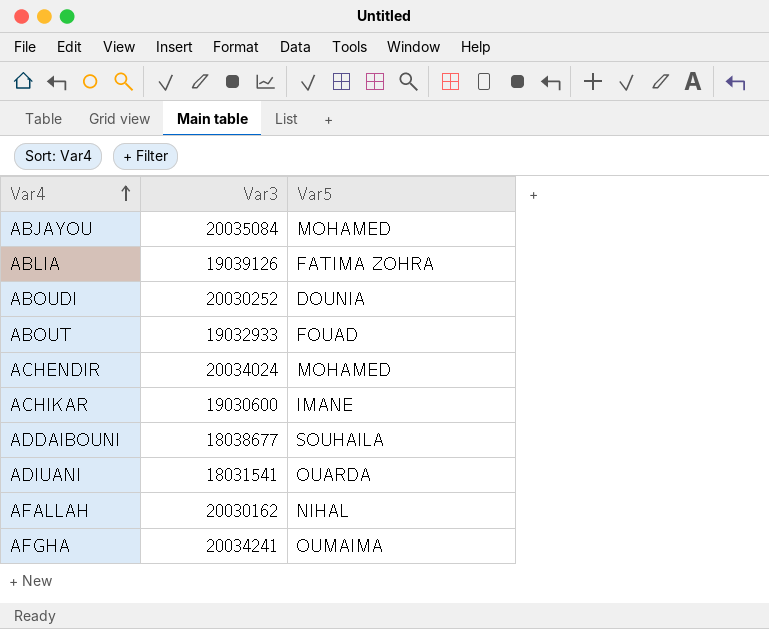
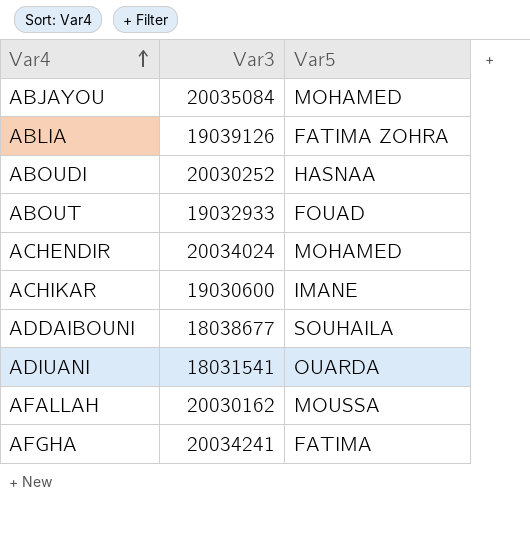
ABOUDI | Var5: DOUNIA -> HASNAA
AFALLAH | Var5: NIHAL -> MOUSSA
AFGHA | Var5: OUMAIMA -> FATIMA

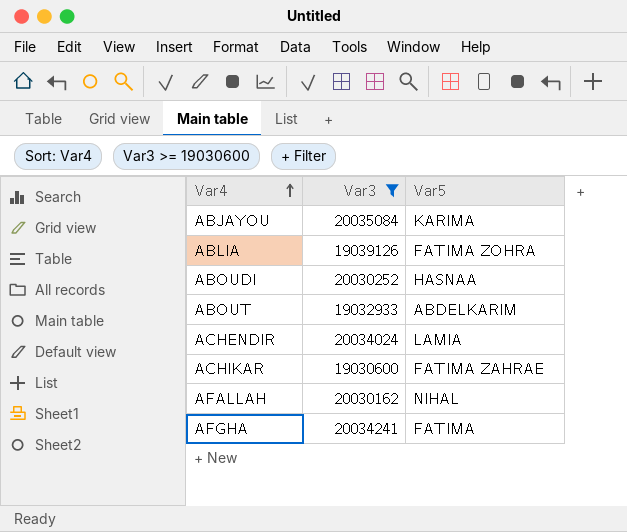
filter: none -> Var3 >= 19030600
ABJAYOU | Var5: MOHAMED -> KARIMA
ABOUT | Var5: FOUAD -> ABDELKARIM
ACHENDIR | Var5: MOHAMED -> LAMIA
ACHIKAR | Var5: IMANE -> FATIMA ZAHRAE
AFALLAH | Var5: MOUSSA -> NIHAL

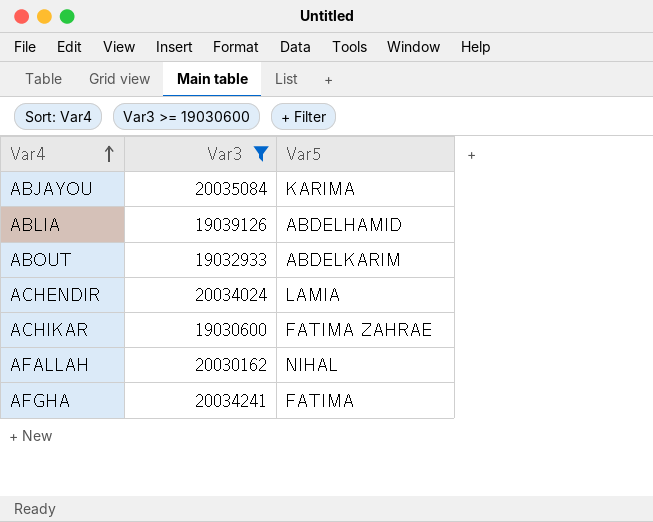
row ABOUDI: 20030252 | HASNAA -> none
ABLIA | Var5: FATIMA ZOHRA -> ABDELHAMID

